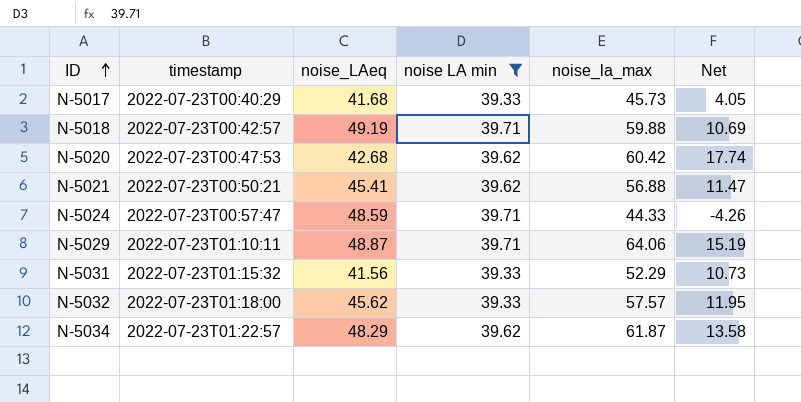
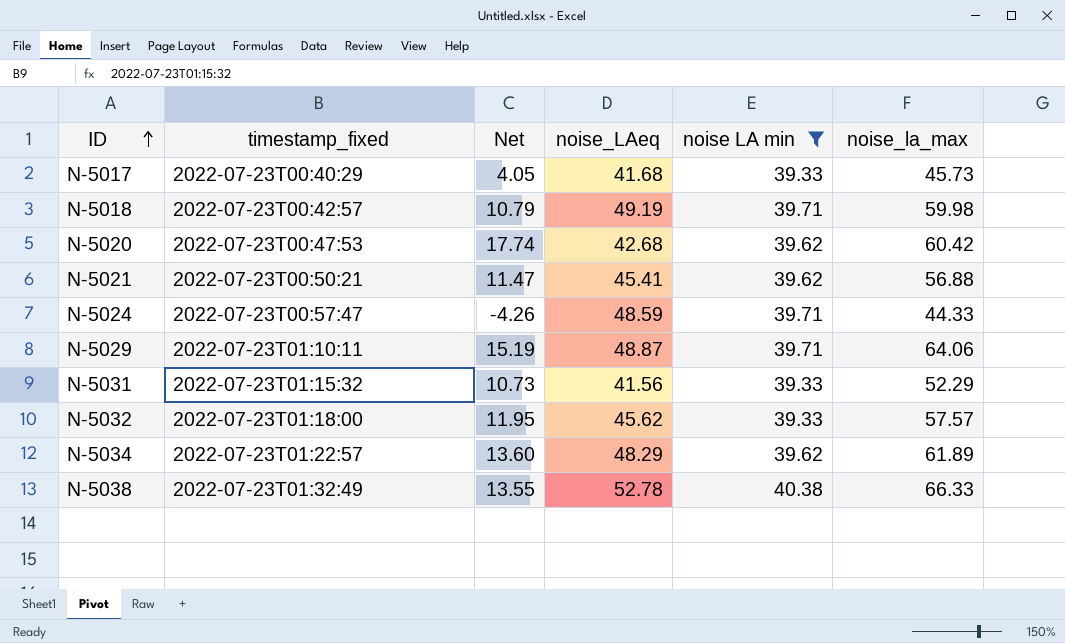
column name: timestamp -> timestamp_fixed
column Net | position: 6 -> 3
N-5018 | Net: 10.69 -> 10.79
N-5018 | noise_la_max: 59.88 -> 59.98
N-5034 | Net: 13.58 -> 13.60
N-5034 | noise_la_max: 61.87 -> 61.89
row N-5038: none -> 2022-07-23T01:32:49 | 13.55 | 52.78 | 40.38 | 66.33

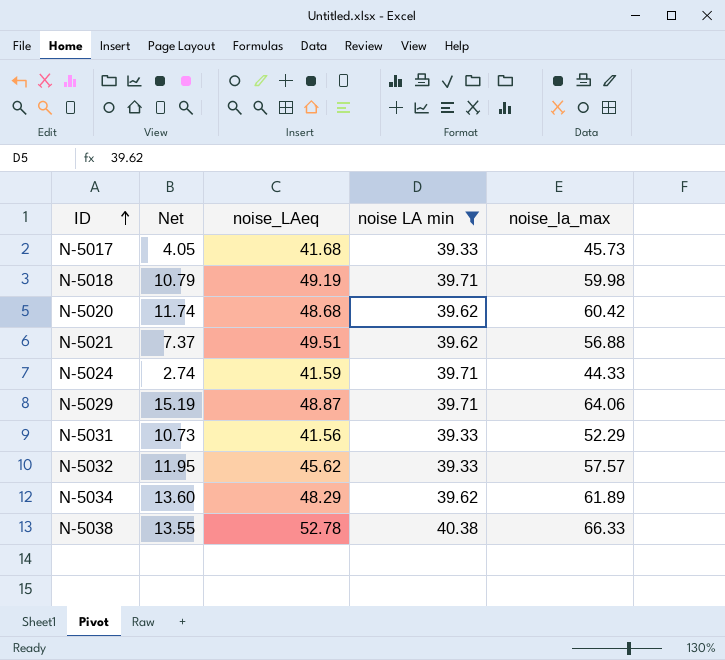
column timestamp_fixed | position: 2 -> none
N-5020 | Net: 17.74 -> 11.74
N-5020 | noise_LAeq: 42.68 -> 48.68
N-5021 | Net: 11.47 -> 7.37
N-5021 | noise_LAeq: 45.41 -> 49.51
N-5024 | Net: -4.26 -> 2.74
N-5024 | noise_LAeq: 48.59 -> 41.59

